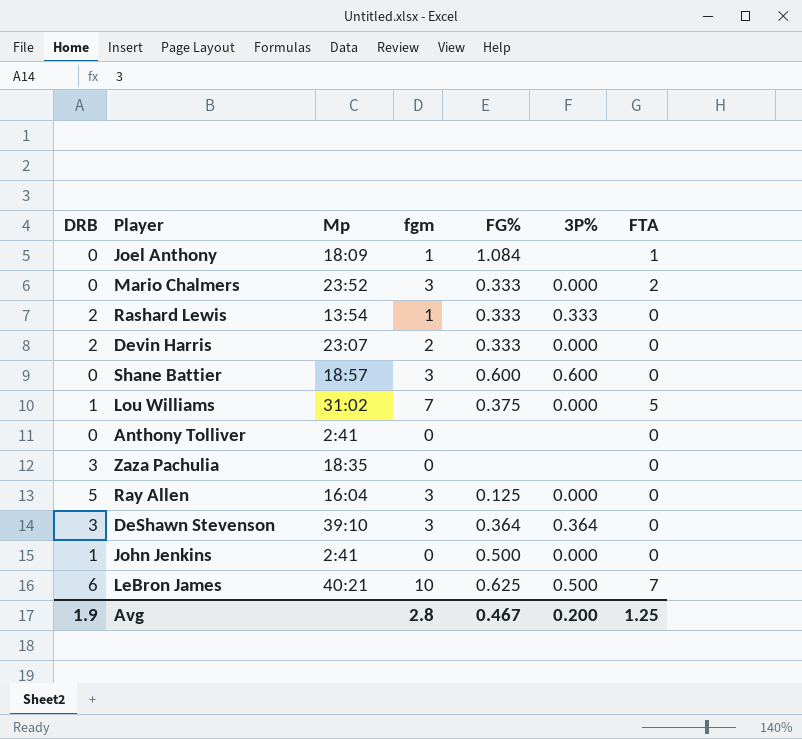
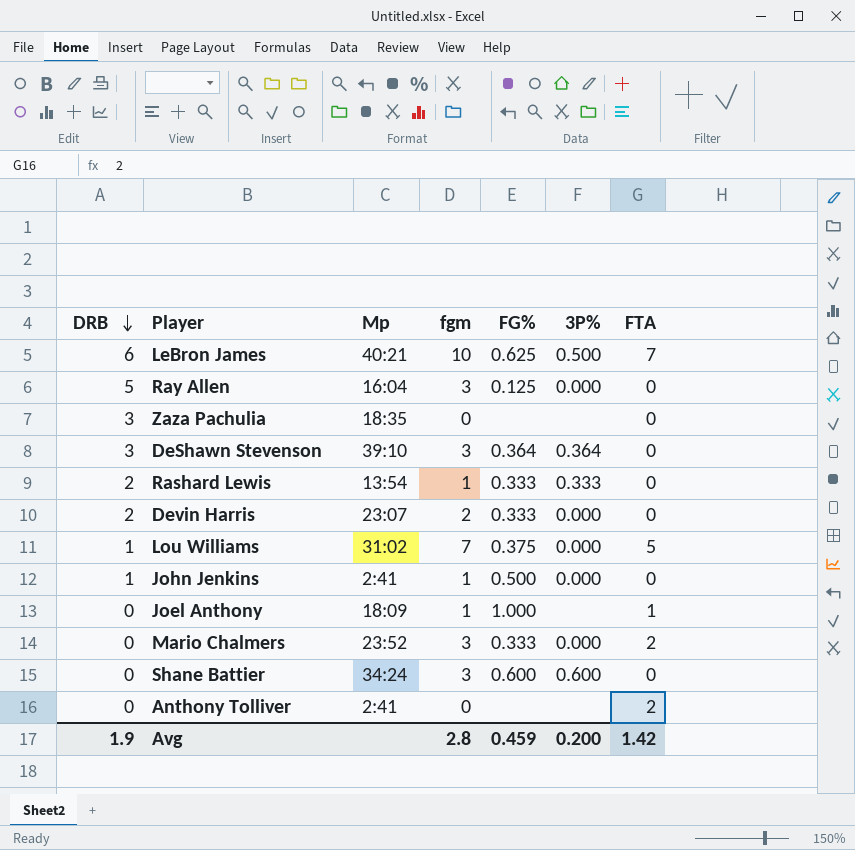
row order: none -> DRB descending
John Jenkins | fgm: 0 -> 1
Joel Anthony | FG%: 1.084 -> 1.000
Shane Battier | Mp: 18:57 -> 34:24
Anthony Tolliver | FTA: 0 -> 2
Avg | FG%: 0.467 -> 0.459
Avg | FTA: 1.25 -> 1.42

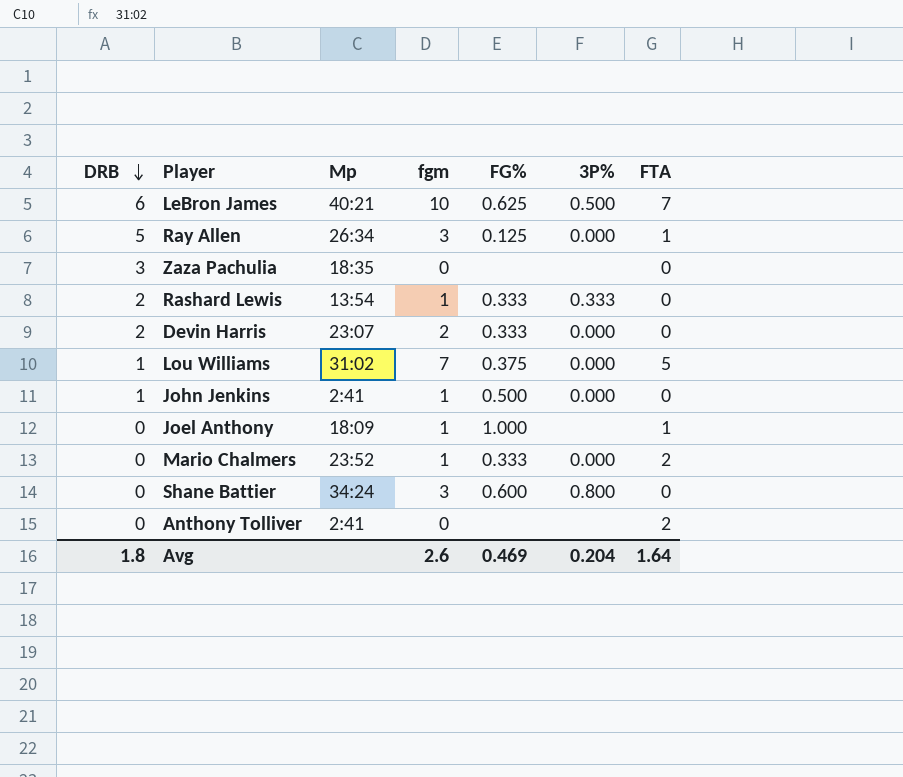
row DeShawn Stevenson: 3 | 39:10 | 3 | 0.364 | 0.364 | 0 -> none
Ray Allen | Mp: 16:04 -> 26:34
Ray Allen | FTA: 0 -> 1
Mario Chalmers | fgm: 3 -> 1
Shane Battier | 3P%: 0.600 -> 0.800
Avg | DRB: 1.9 -> 1.8
Avg | fgm: 2.8 -> 2.6
Avg | FG%: 0.459 -> 0.469
Avg | 3P%: 0.200 -> 0.204
Avg | FTA: 1.42 -> 1.64

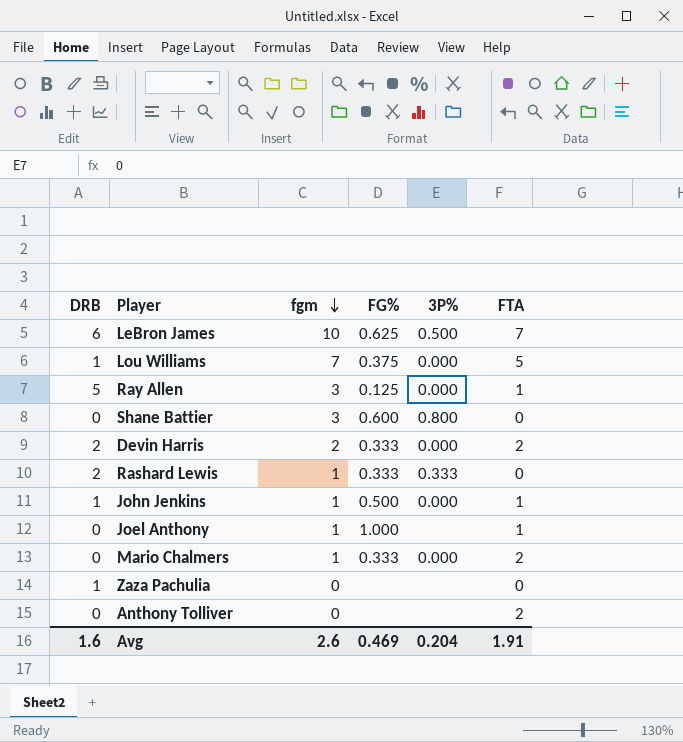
row order: DRB descending -> fgm descending
column Mp | position: 3 -> none
Devin Harris | FTA: 0 -> 2
John Jenkins | FTA: 0 -> 1
Zaza Pachulia | DRB: 3 -> 1
Avg | DRB: 1.8 -> 1.6
Avg | FTA: 1.64 -> 1.91

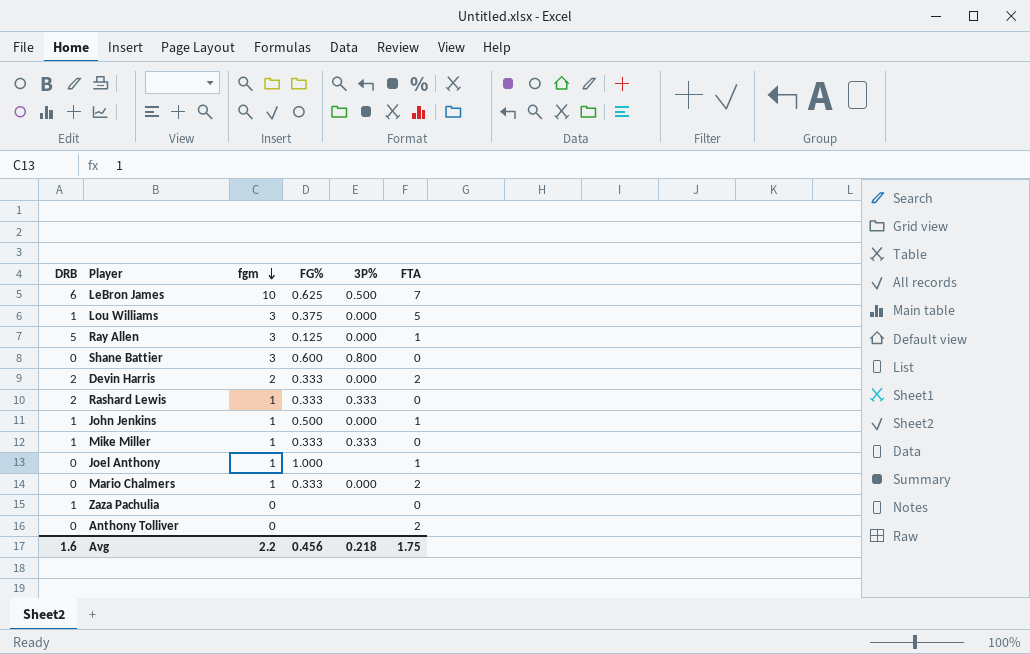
Lou Williams | fgm: 7 -> 3
row Mike Miller: none -> 1 | 1 | 0.333 | 0.333 | 0
Avg | fgm: 2.6 -> 2.2
Avg | FG%: 0.469 -> 0.456
Avg | 3P%: 0.204 -> 0.218
Avg | FTA: 1.91 -> 1.75

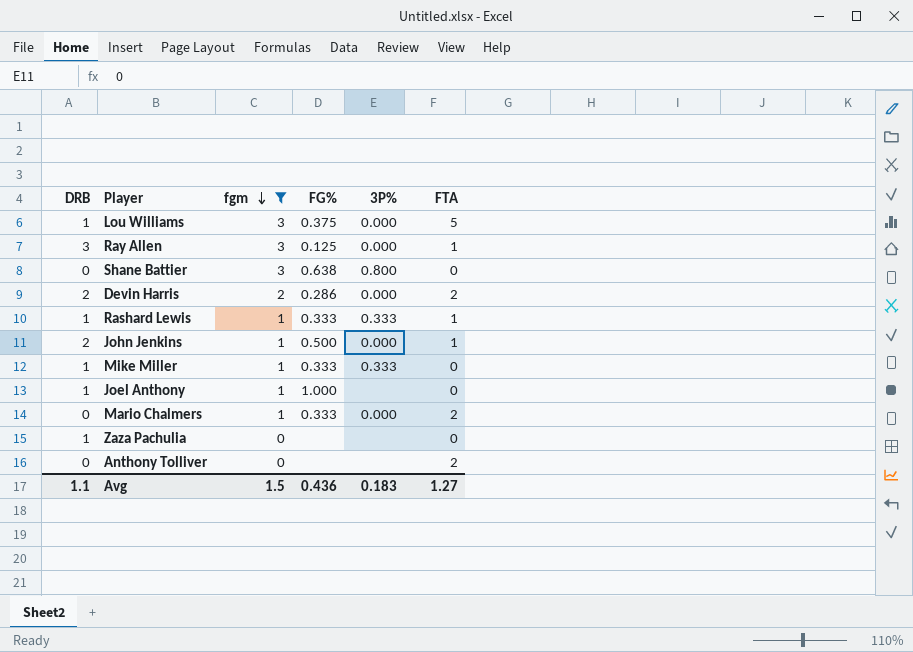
filter: none -> fgm != 10
Ray Allen | DRB: 5 -> 3
Shane Battier | FG%: 0.600 -> 0.638
Devin Harris | FG%: 0.333 -> 0.286
Rashard Lewis | DRB: 2 -> 1
Rashard Lewis | FTA: 0 -> 1
John Jenkins | DRB: 1 -> 2
Joel Anthony | DRB: 0 -> 1
Joel Anthony | FTA: 1 -> 0
Avg | DRB: 1.6 -> 1.1
Avg | fgm: 2.2 -> 1.5
Avg | FG%: 0.456 -> 0.436
Avg | 3P%: 0.218 -> 0.183
Avg | FTA: 1.75 -> 1.27

